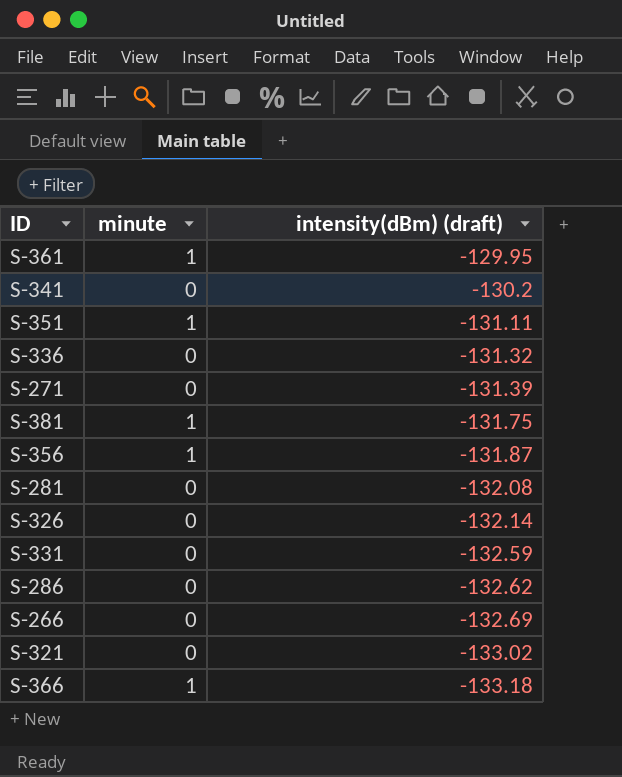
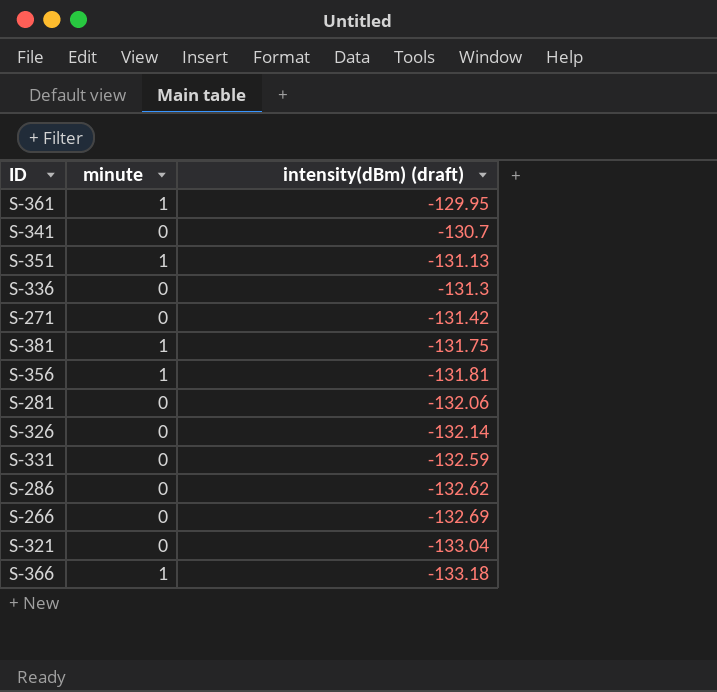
S-341 | intensity(dBm) (draft): -130.2 -> -130.7
S-351 | intensity(dBm) (draft): -131.11 -> -131.13
S-336 | intensity(dBm) (draft): -131.32 -> -131.3
S-271 | intensity(dBm) (draft): -131.39 -> -131.42
S-356 | intensity(dBm) (draft): -131.87 -> -131.81
S-281 | intensity(dBm) (draft): -132.08 -> -132.06
S-321 | intensity(dBm) (draft): -133.02 -> -133.04

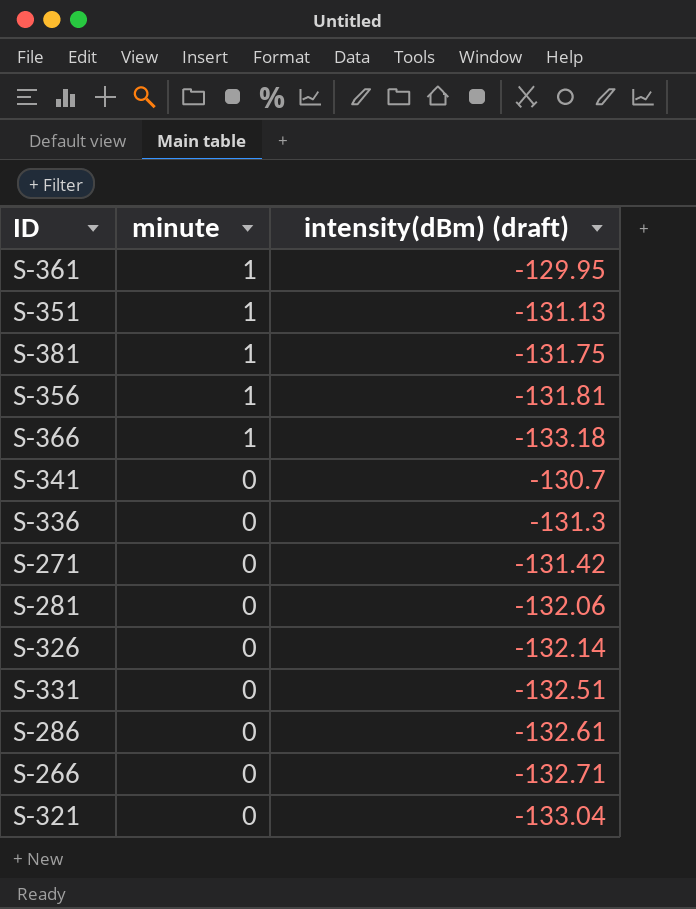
row order: intensity(dBm) (draft) descending -> minute descending
S-331 | intensity(dBm) (draft): -132.59 -> -132.51
S-286 | intensity(dBm) (draft): -132.62 -> -132.61
S-266 | intensity(dBm) (draft): -132.69 -> -132.71

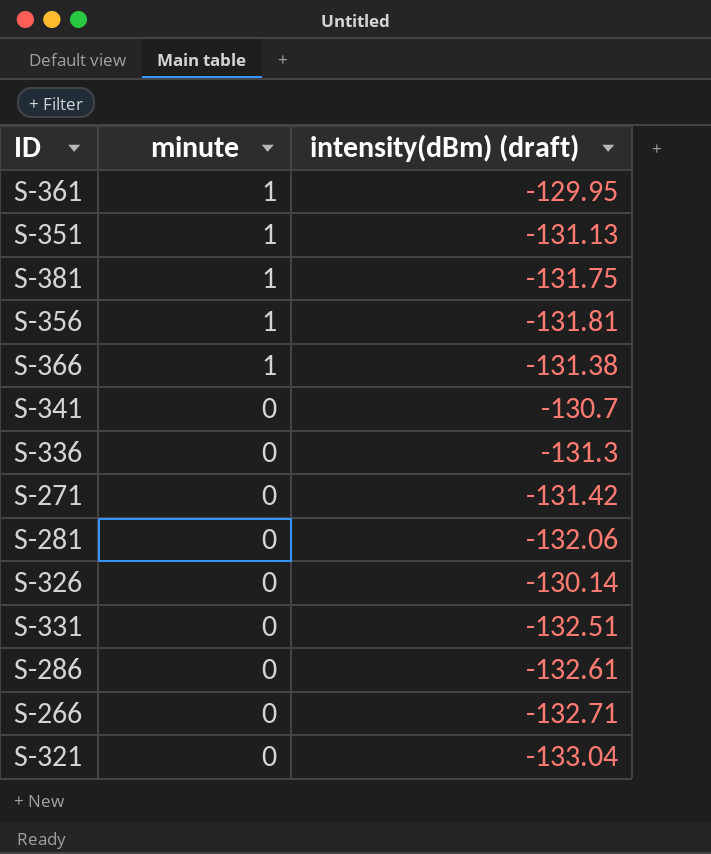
S-366 | intensity(dBm) (draft): -133.18 -> -131.38
S-326 | intensity(dBm) (draft): -132.14 -> -130.14

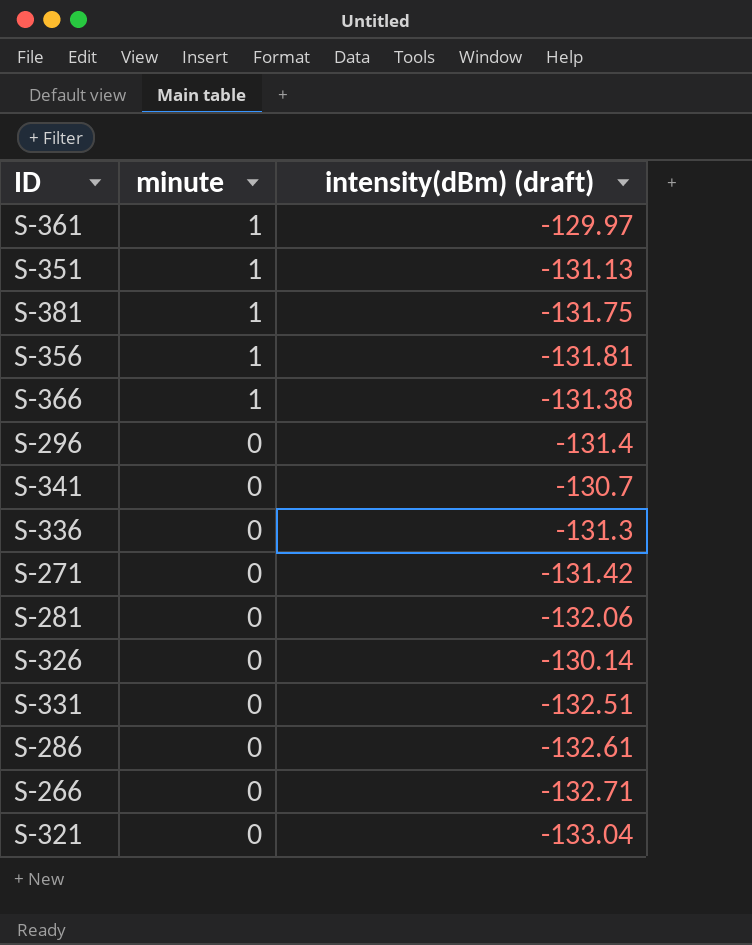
S-361 | intensity(dBm) (draft): -129.95 -> -129.97
row S-296: none -> 0 | -131.4

